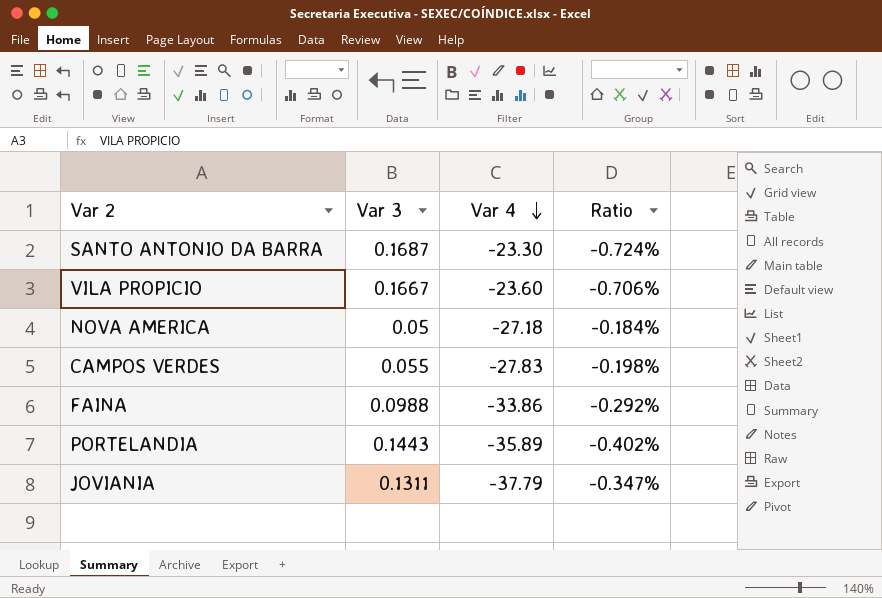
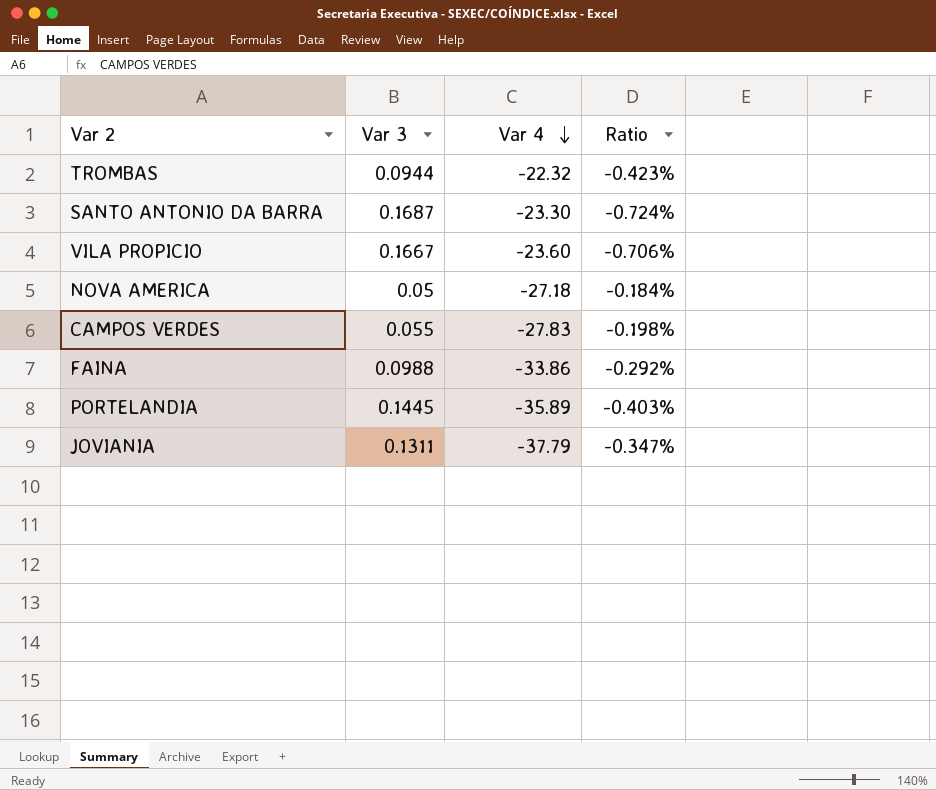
row TROMBAS: none -> 0.0944 | -22.32 | -0.423%
PORTELANDIA | Var 3: 0.1443 -> 0.1445
PORTELANDIA | Ratio: -0.402% -> -0.403%

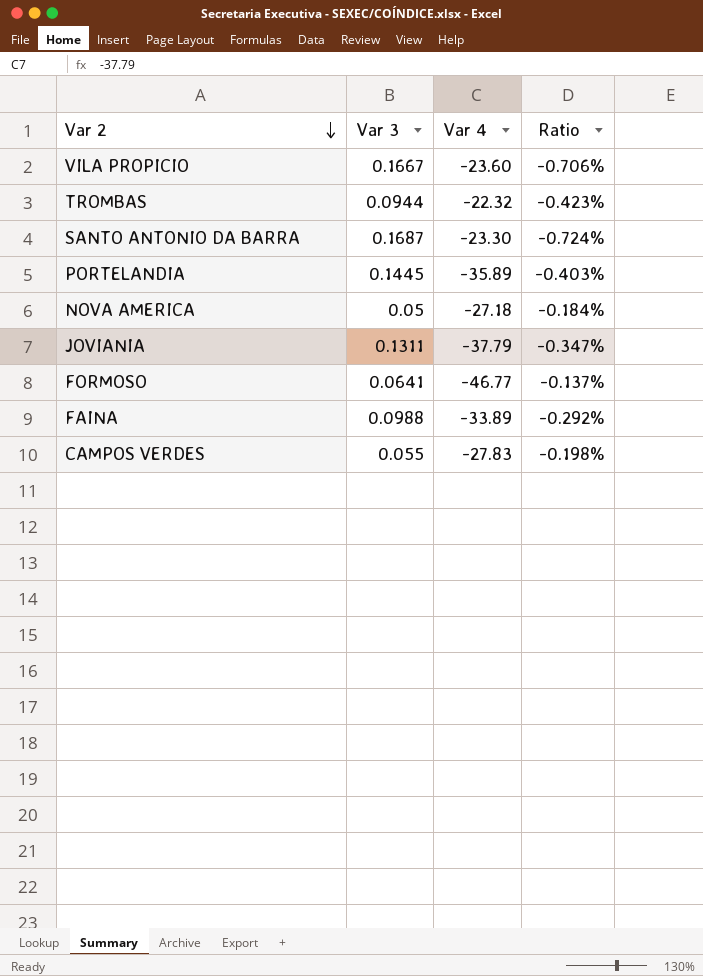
row order: Var 4 descending -> Var 2 descending
row FORMOSO: none -> 0.0641 | -46.77 | -0.137%
FAINA | Var 4: -33.86 -> -33.89

